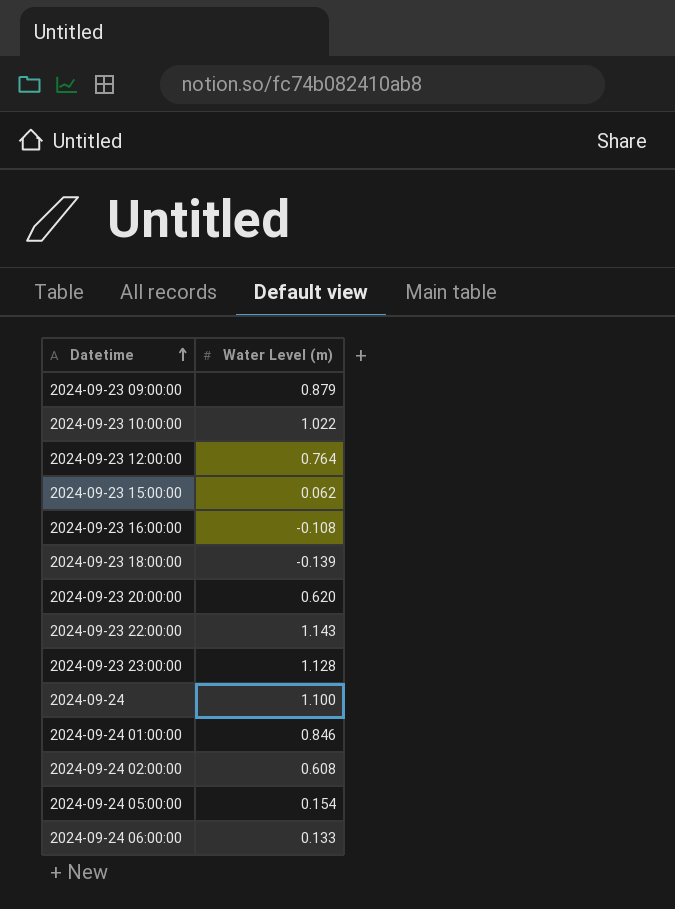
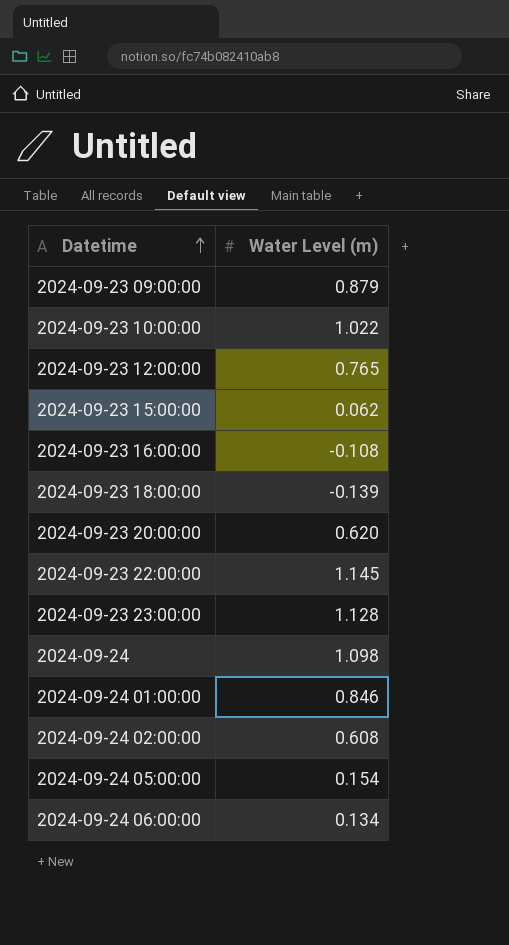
2024-09-23 12:00:00 | Water Level (m): 0.764 -> 0.765
2024-09-23 22:00:00 | Water Level (m): 1.143 -> 1.145
2024-09-24 | Water Level (m): 1.100 -> 1.098
2024-09-24 06:00:00 | Water Level (m): 0.133 -> 0.134

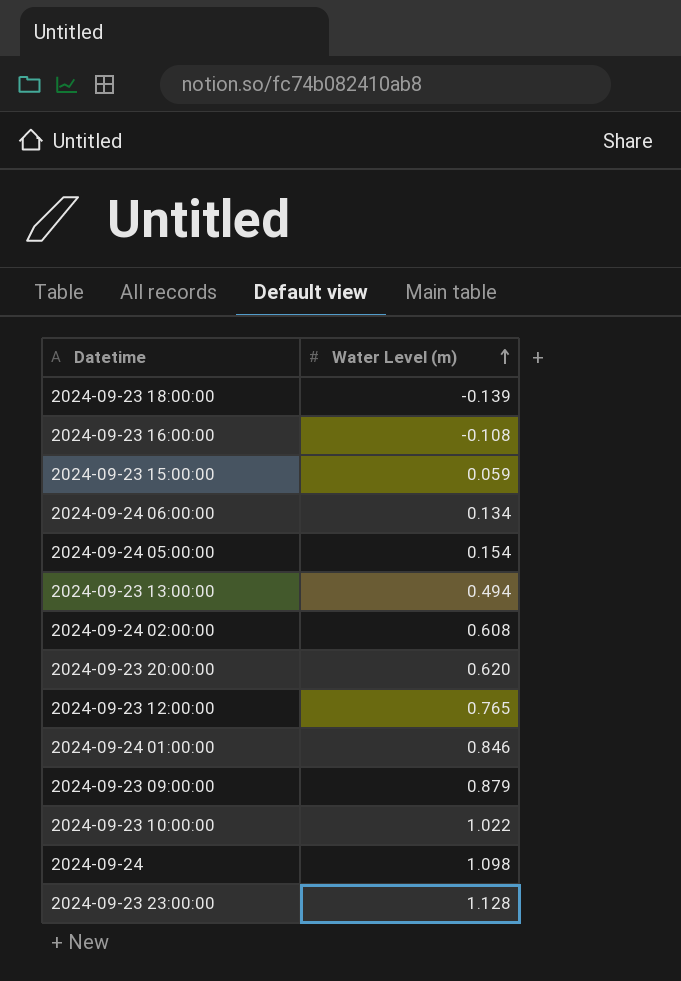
row order: Datetime ascending -> Water Level (m) ascending
row 2024-09-23 22:00:00: 1.145 -> none
2024-09-23 15:00:00 | Water Level (m): 0.062 -> 0.059
row 2024-09-23 13:00:00: none -> 0.494

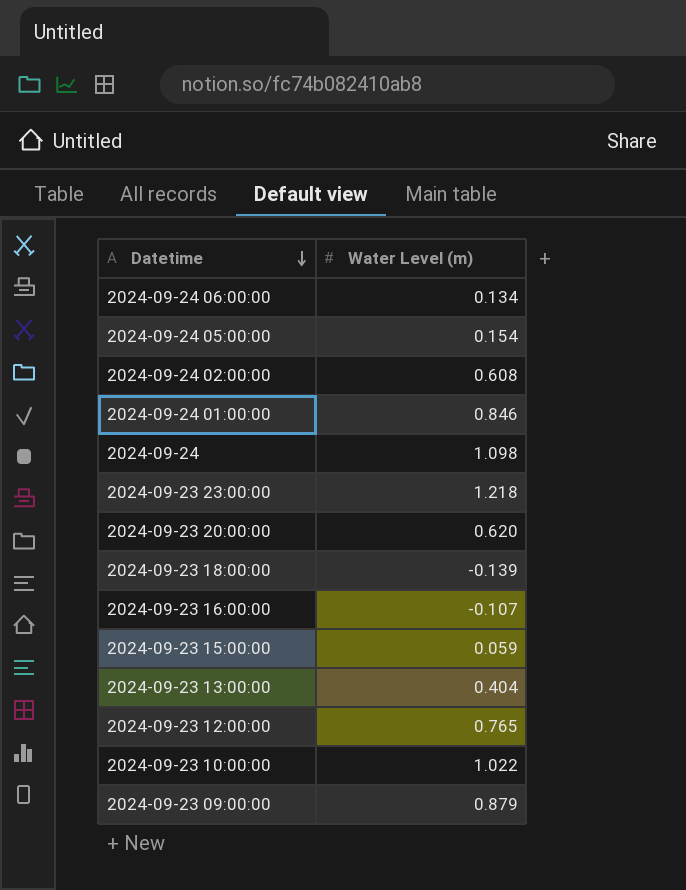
row order: Water Level (m) ascending -> Datetime descending
2024-09-23 23:00:00 | Water Level (m): 1.128 -> 1.218
2024-09-23 16:00:00 | Water Level (m): -0.108 -> -0.107
2024-09-23 13:00:00 | Water Level (m): 0.494 -> 0.404

